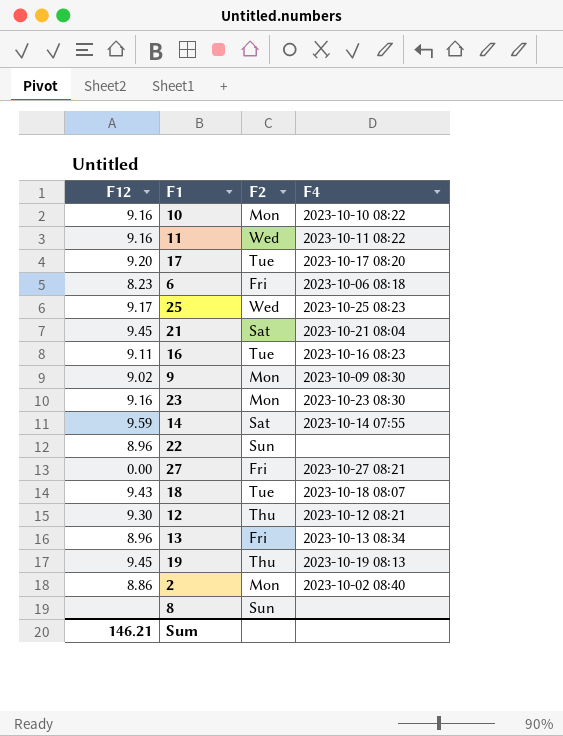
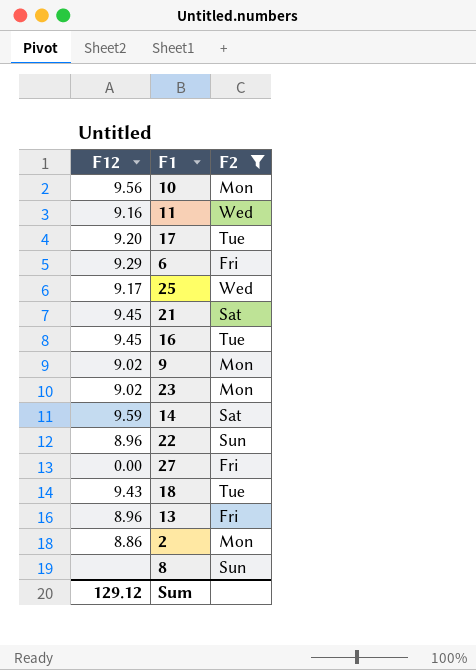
filter: none -> F2 != Thu
column F4 | position: 4 -> none
10 | F12: 9.16 -> 9.56
6 | F12: 8.23 -> 9.29
16 | F12: 9.11 -> 9.45
23 | F12: 9.16 -> 9.02
Sum | F12: 146.21 -> 129.12

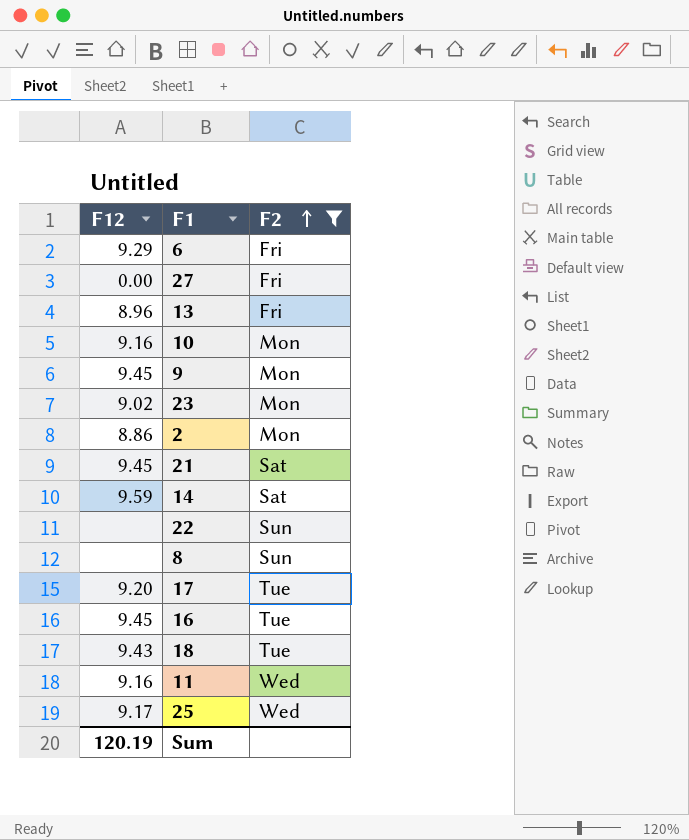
row order: none -> F2 ascending
10 | F12: 9.56 -> 9.16
9 | F12: 9.02 -> 9.45
22 | F12: 8.96 -> none
Sum | F12: 129.12 -> 120.19

